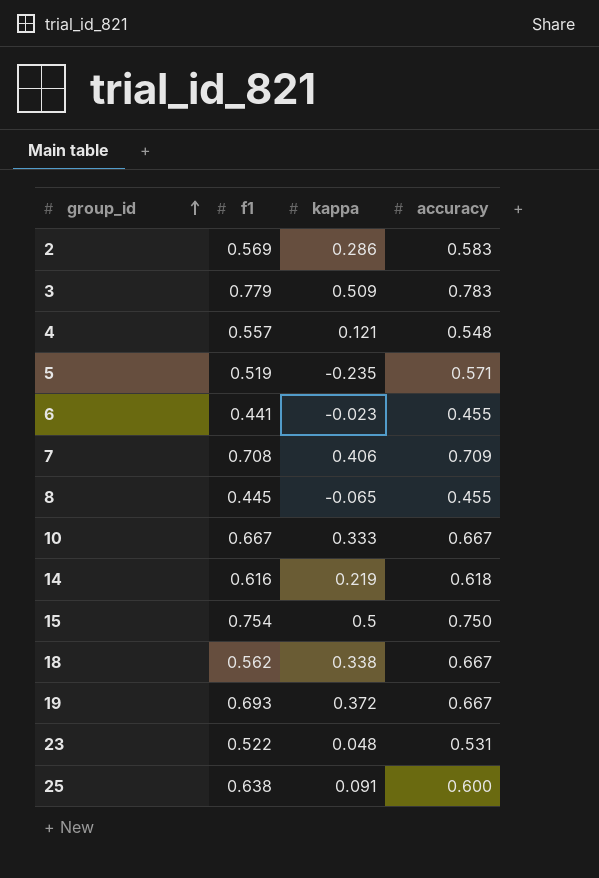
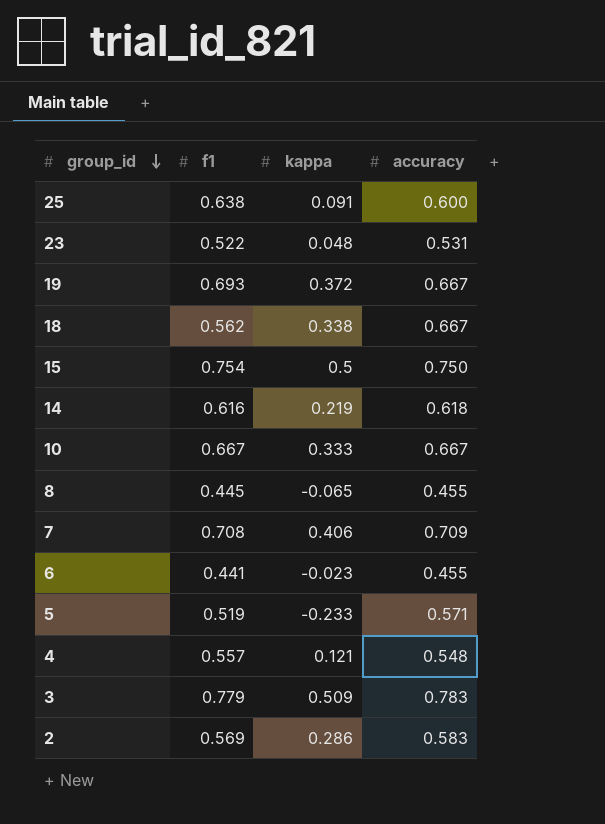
row order: group_id ascending -> group_id descending
5 | kappa: -0.235 -> -0.233

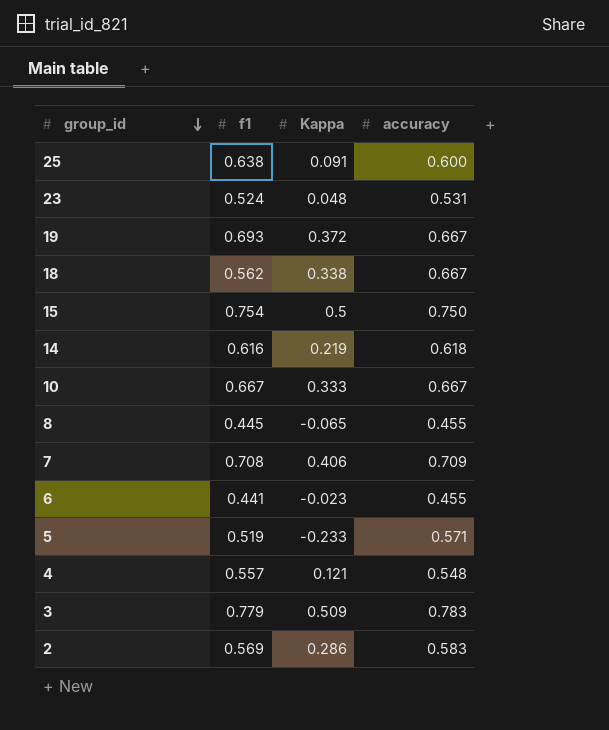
column name: kappa -> Kappa
23 | f1: 0.522 -> 0.524

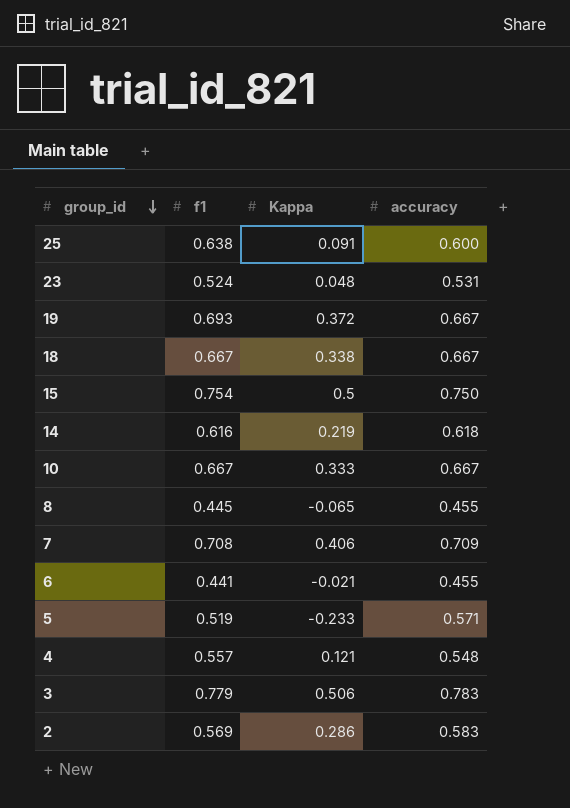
18 | f1: 0.562 -> 0.667
6 | Kappa: -0.023 -> -0.021
3 | Kappa: 0.509 -> 0.506

